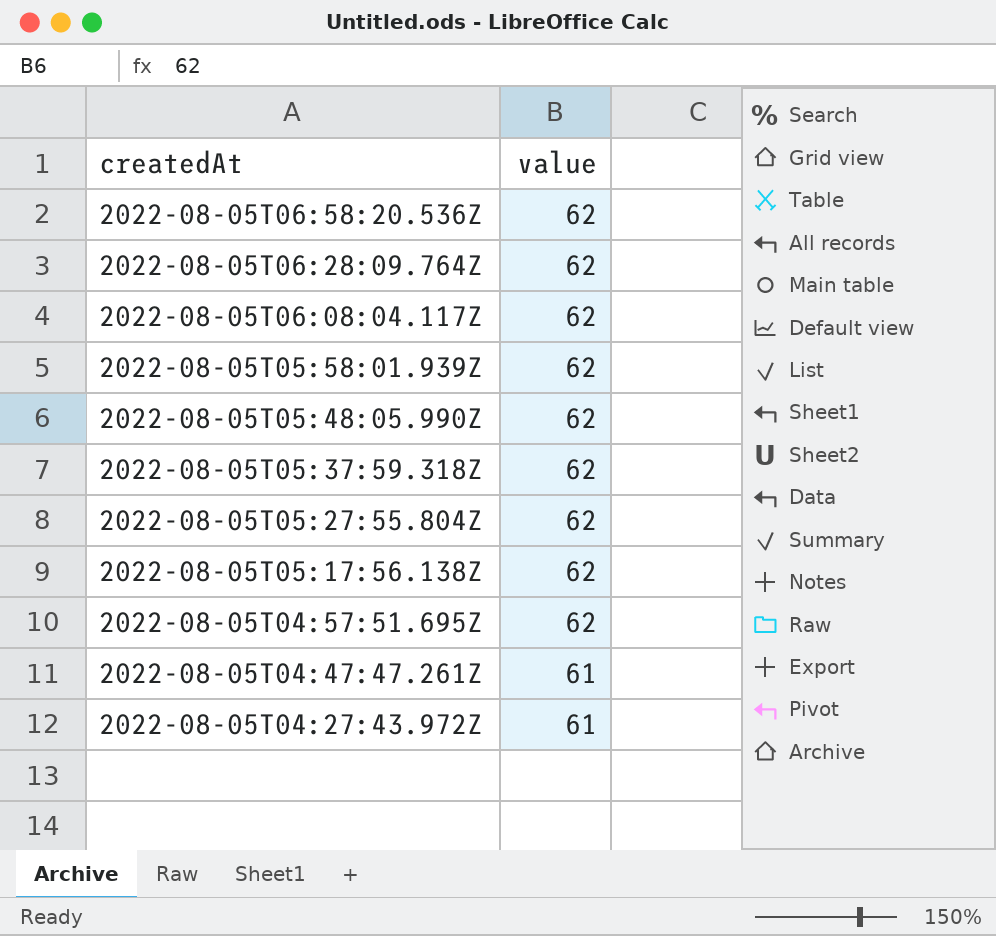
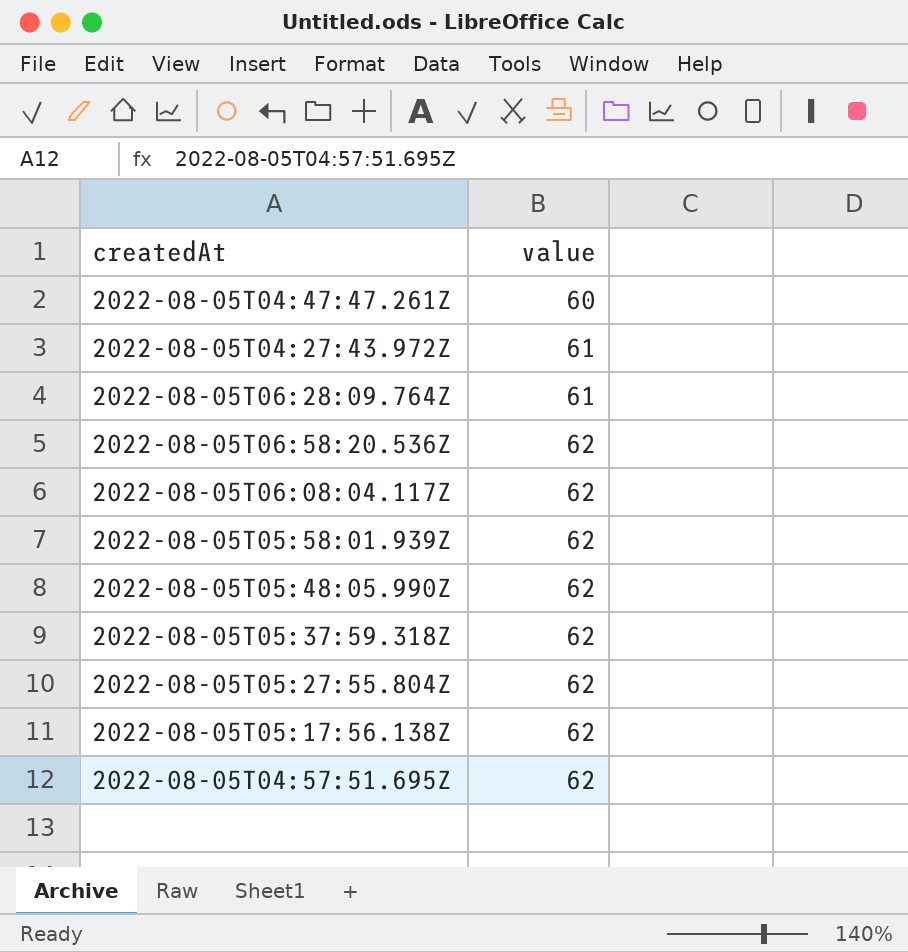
row order: createdAt descending -> value ascending
2022-08-05T04:47:47.261Z | value: 61 -> 60
2022-08-05T06:28:09.764Z | value: 62 -> 61

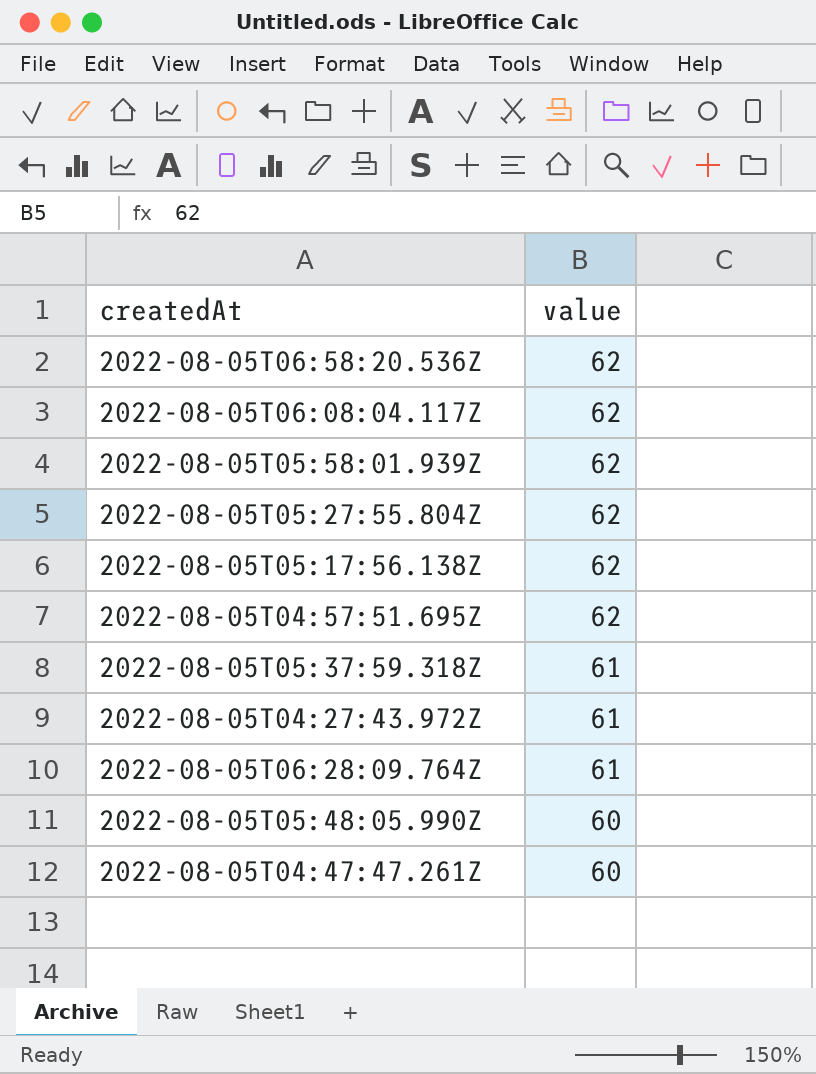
row order: value ascending -> value descending
2022-08-05T05:37:59.318Z | value: 62 -> 61
2022-08-05T05:48:05.990Z | value: 62 -> 60

